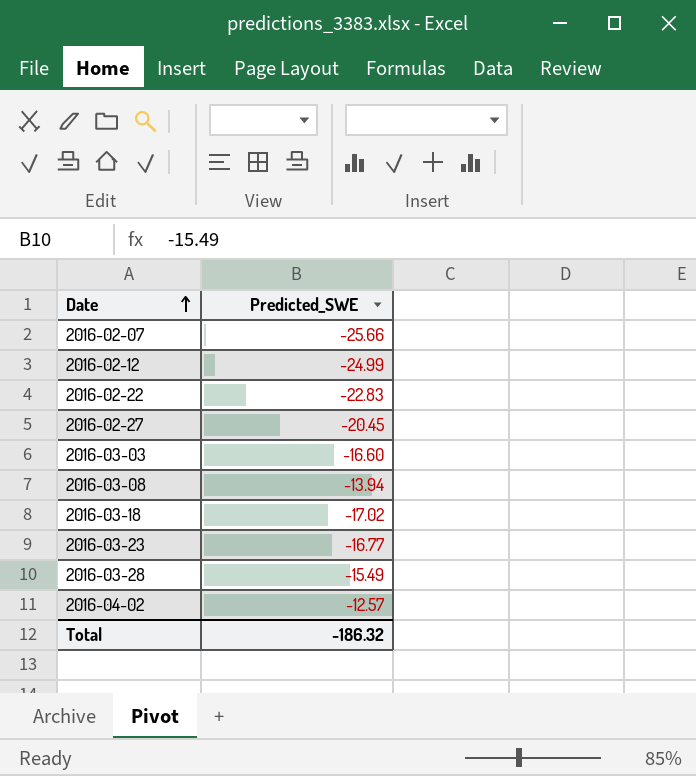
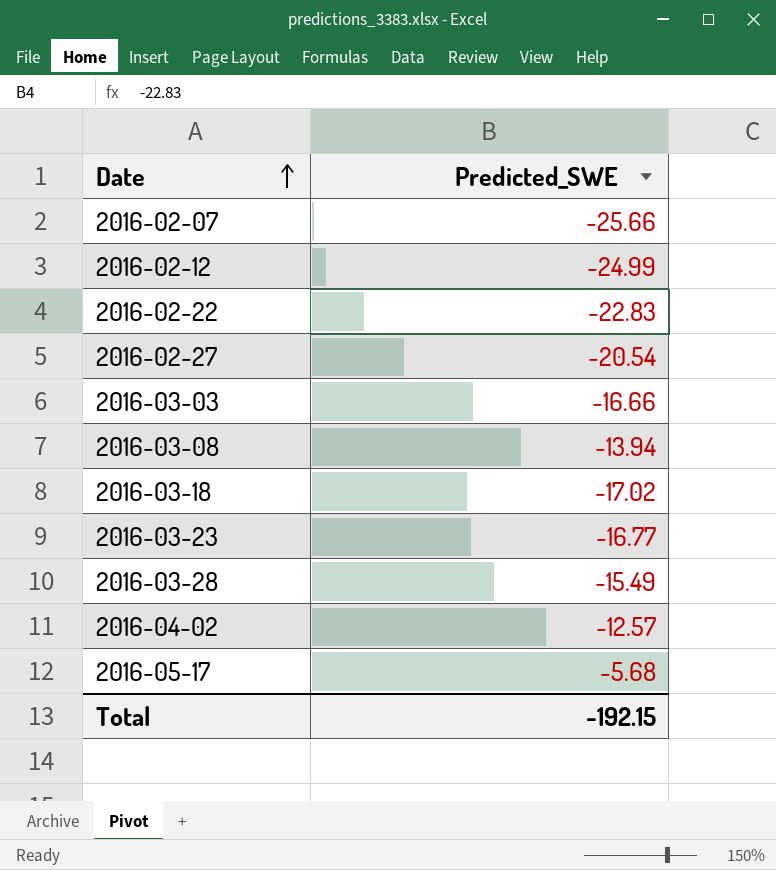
2016-02-27 | Predicted_SWE: -20.45 -> -20.54
2016-03-03 | Predicted_SWE: -16.60 -> -16.66
row 2016-05-17: none -> -5.68
Total | Predicted_SWE: -186.32 -> -192.15

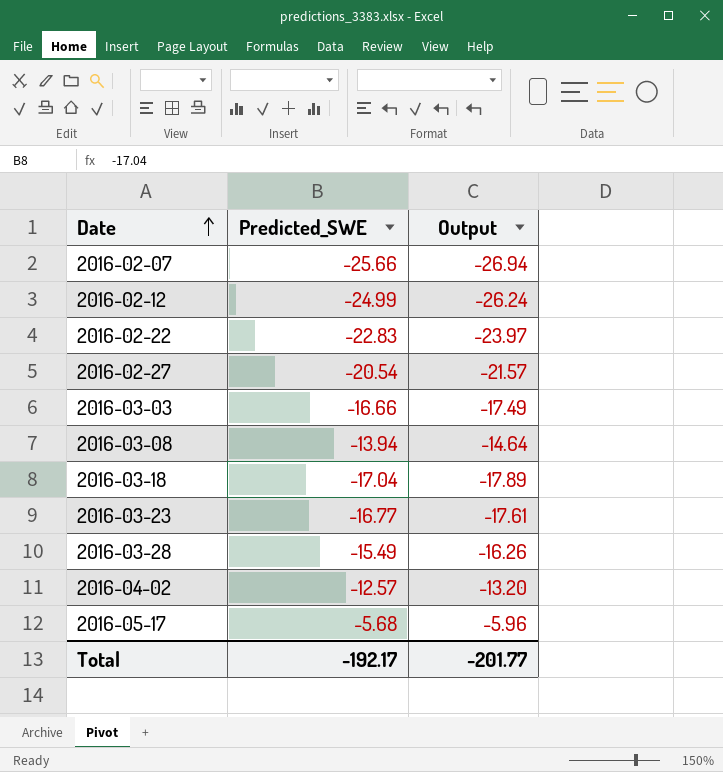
column Output | formula: none -> [Predicted_SWE] * 1.05
2016-03-18 | Predicted_SWE: -17.02 -> -17.04
Total | Predicted_SWE: -192.15 -> -192.17

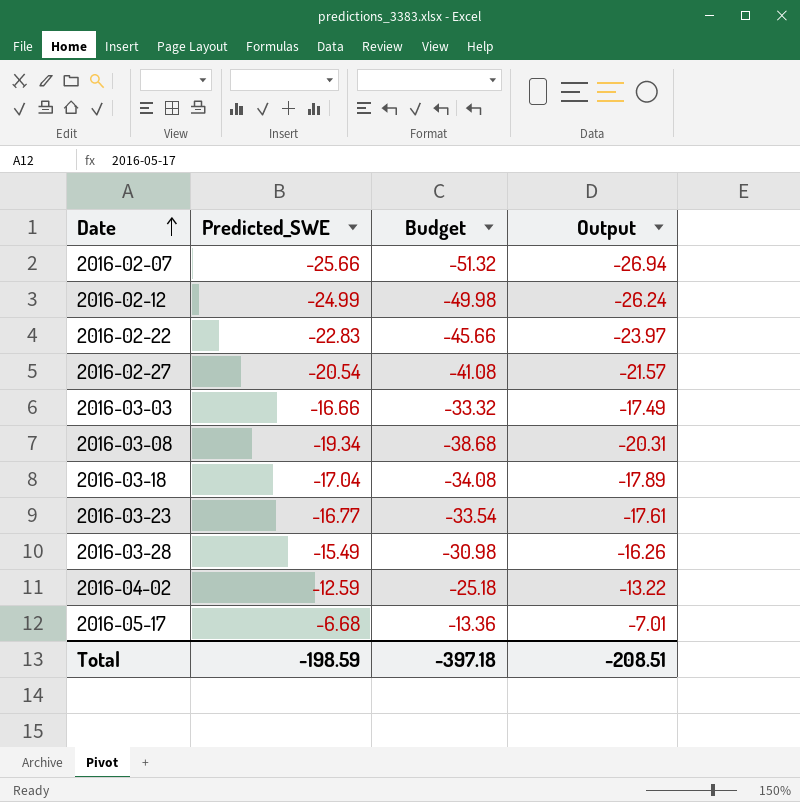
column Budget | formula: none -> [Predicted_SWE] * 2
2016-03-08 | Predicted_SWE: -13.94 -> -19.34
2016-03-08 | Output: -14.64 -> -20.31
2016-04-02 | Predicted_SWE: -12.57 -> -12.59
2016-04-02 | Output: -13.20 -> -13.22
2016-05-17 | Predicted_SWE: -5.68 -> -6.68
2016-05-17 | Output: -5.96 -> -7.01
Total | Predicted_SWE: -192.17 -> -198.59
Total | Output: -201.77 -> -208.51

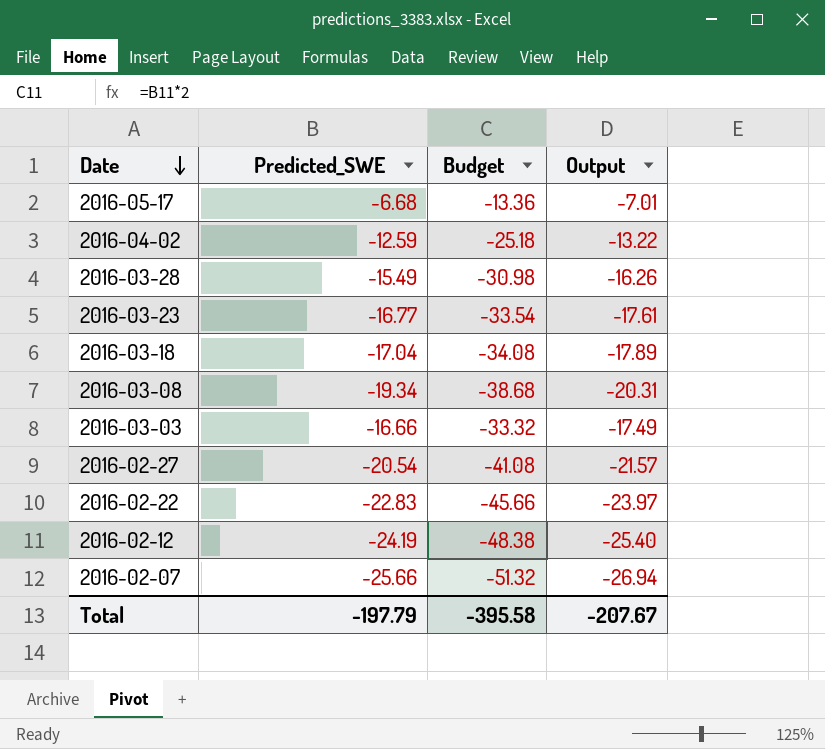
row order: Date ascending -> Date descending
2016-02-12 | Predicted_SWE: -24.99 -> -24.19
2016-02-12 | Budget: -49.98 -> -48.38
2016-02-12 | Output: -26.24 -> -25.40
Total | Predicted_SWE: -198.59 -> -197.79
Total | Budget: -397.18 -> -395.58
Total | Output: -208.51 -> -207.67

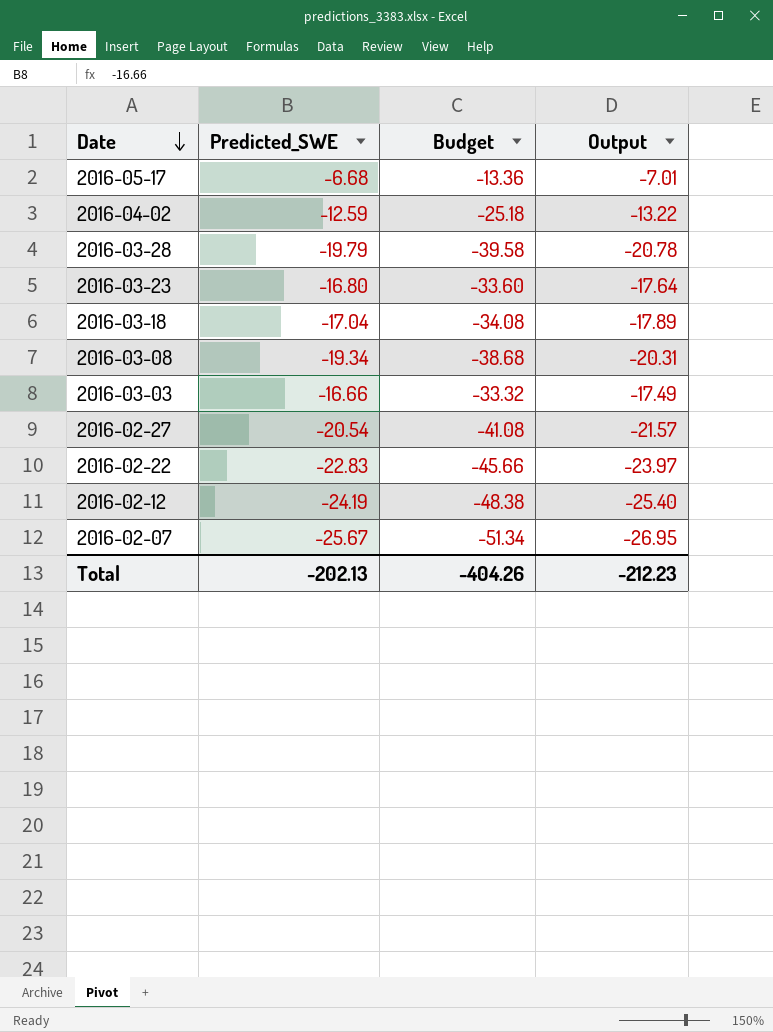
2016-03-28 | Predicted_SWE: -15.49 -> -19.79
2016-03-28 | Budget: -30.98 -> -39.58
2016-03-28 | Output: -16.26 -> -20.78
2016-03-23 | Predicted_SWE: -16.77 -> -16.80
2016-03-23 | Budget: -33.54 -> -33.60
2016-03-23 | Output: -17.61 -> -17.64
2016-02-07 | Predicted_SWE: -25.66 -> -25.67
2016-02-07 | Budget: -51.32 -> -51.34
2016-02-07 | Output: -26.94 -> -26.95
Total | Predicted_SWE: -197.79 -> -202.13
Total | Budget: -395.58 -> -404.26
Total | Output: -207.67 -> -212.23

